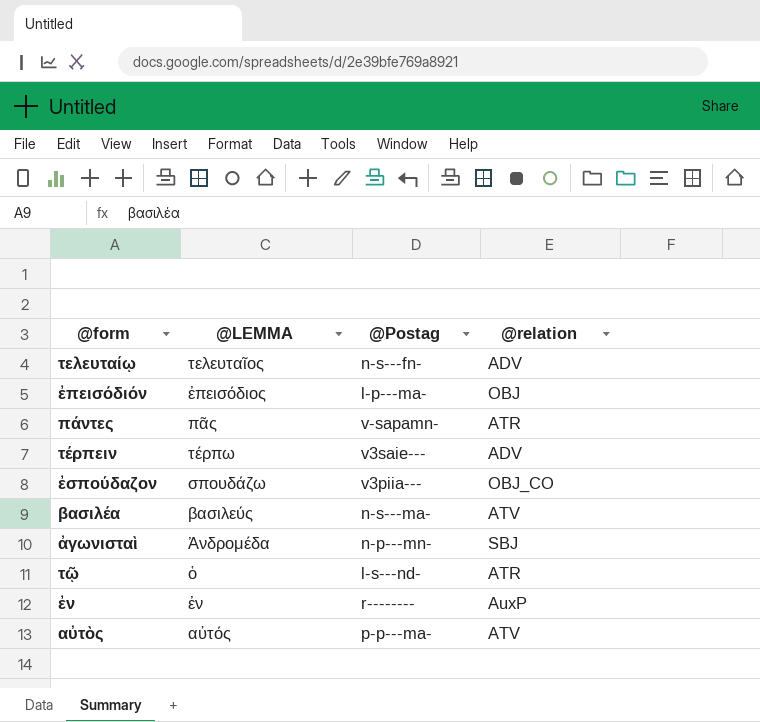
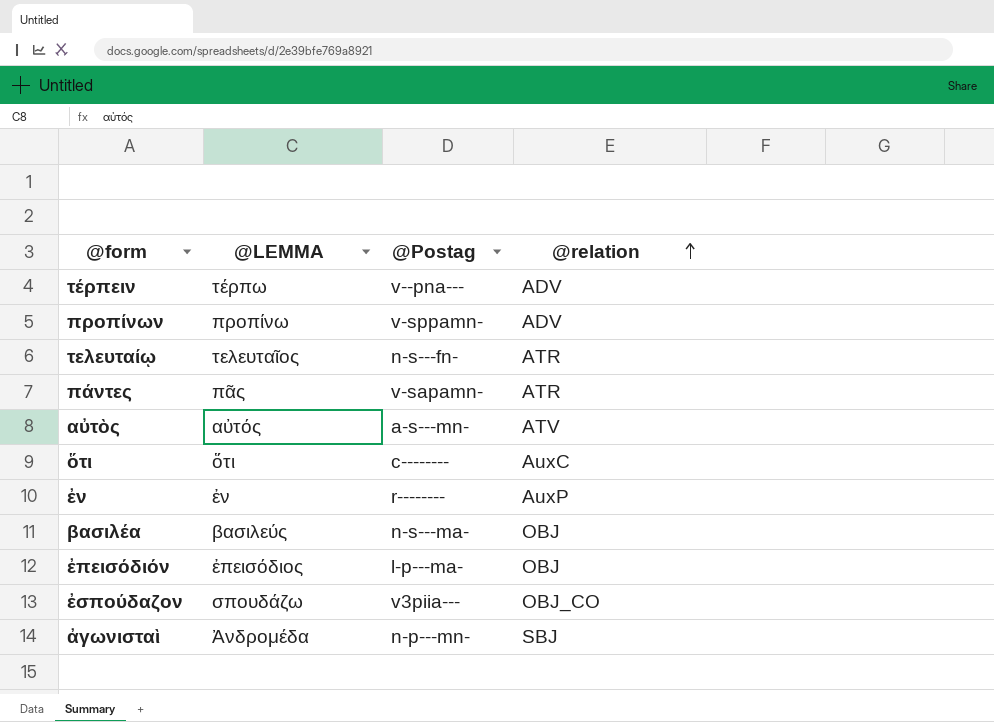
row order: none -> @relation ascending
row τῷ: ὁ | l-s---nd- | ATR -> none
τέρπειν | @Postag: v3saie--- -> v--pna---
row προπίνων: none -> προπίνω | v-sppamn- | ADV
τελευταίῳ | @relation: ADV -> ATR
αὐτὸς | @Postag: p-p---ma- -> a-s---mn-
row ὅτι: none -> ὅτι | c-------- | AuxC
βασιλέα | @relation: ATV -> OBJ

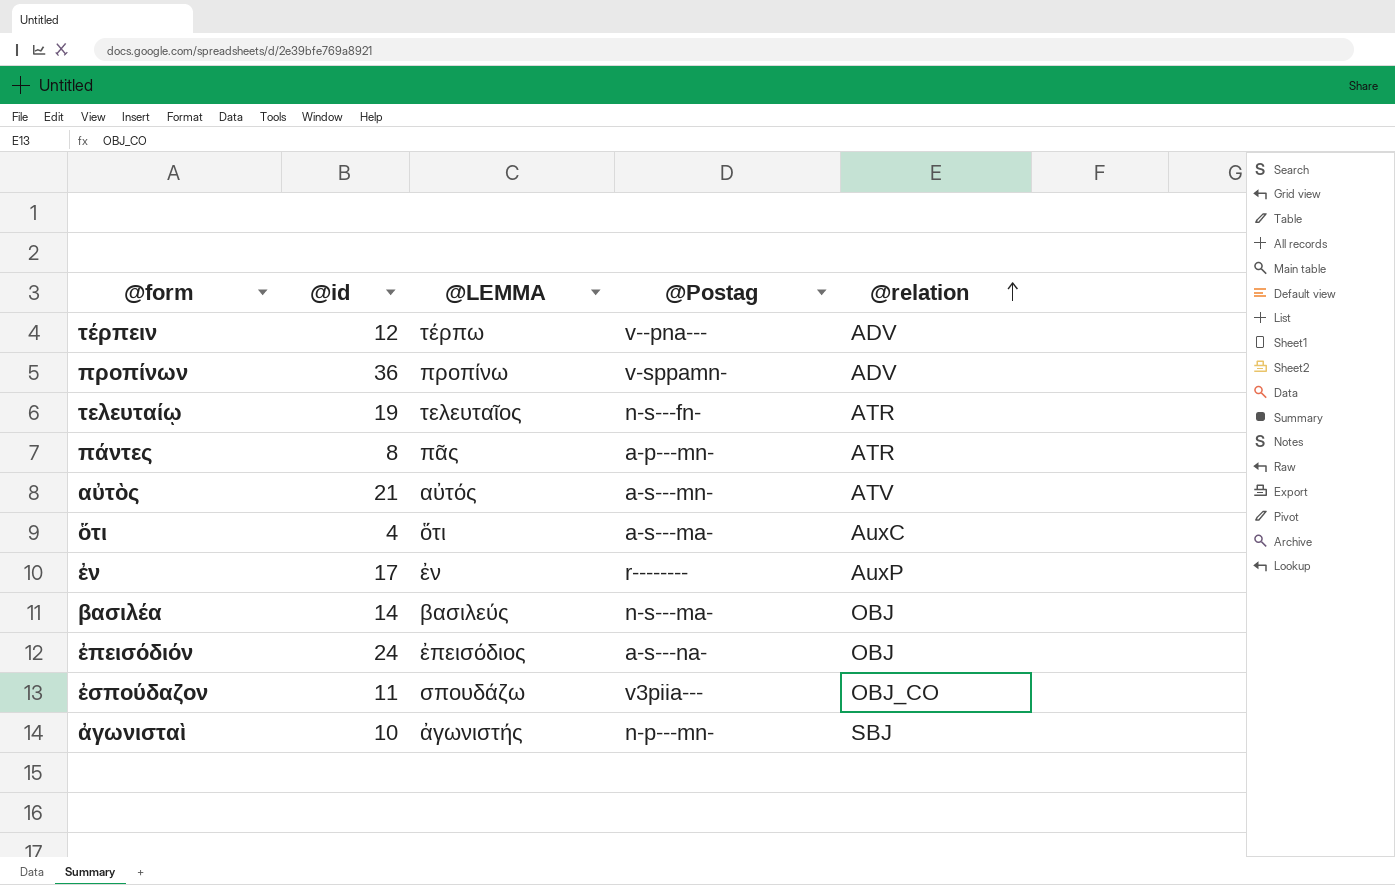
column @id | position: none -> 2
πάντες | @Postag: v-sapamn- -> a-p---mn-
ὅτι | @Postag: c-------- -> a-s---ma-
ἐπεισόδιόν | @Postag: l-p---ma- -> a-s---na-
ἀγωνισταὶ | @LEMMA: Ἀνδρομέδα -> ἀγωνιστής

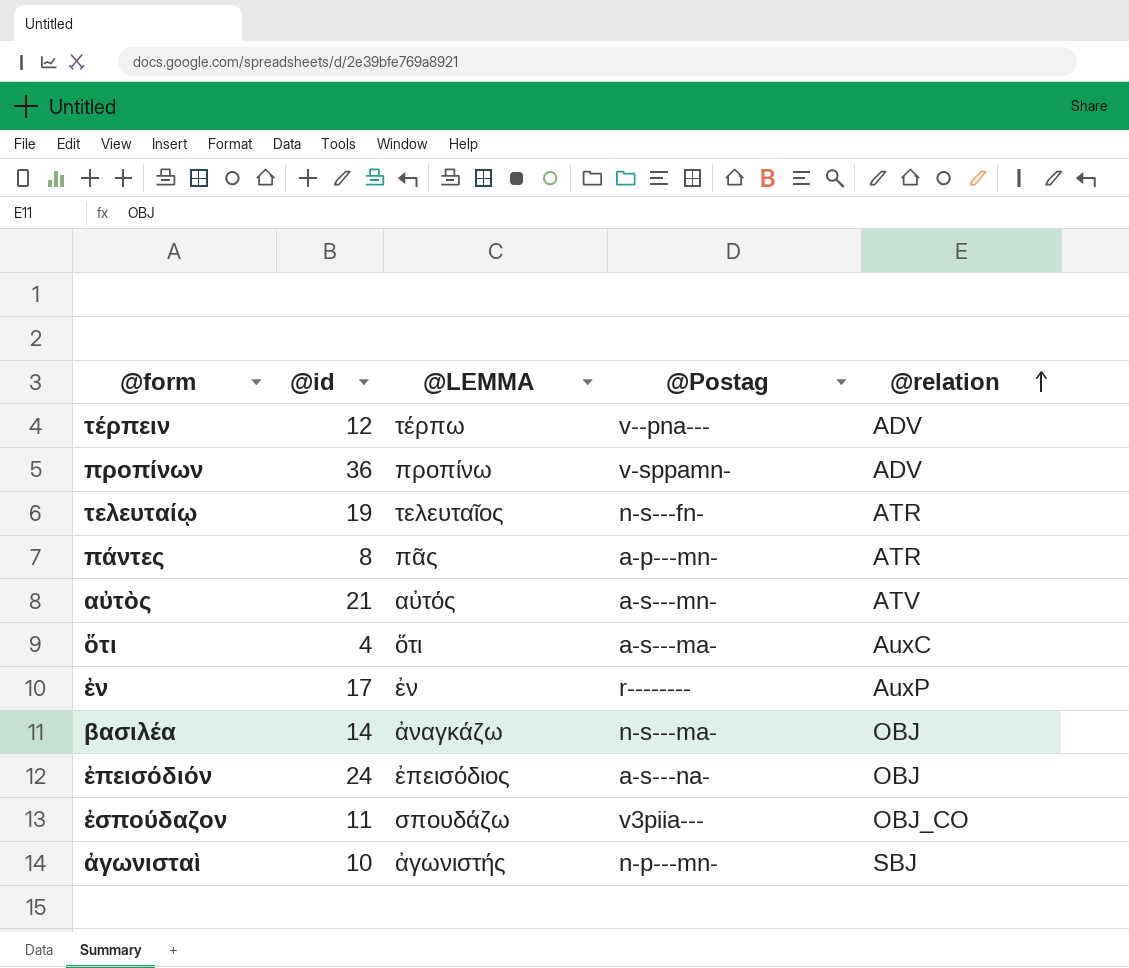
βασιλέα | @LEMMA: βασιλεύς -> ἀναγκάζω

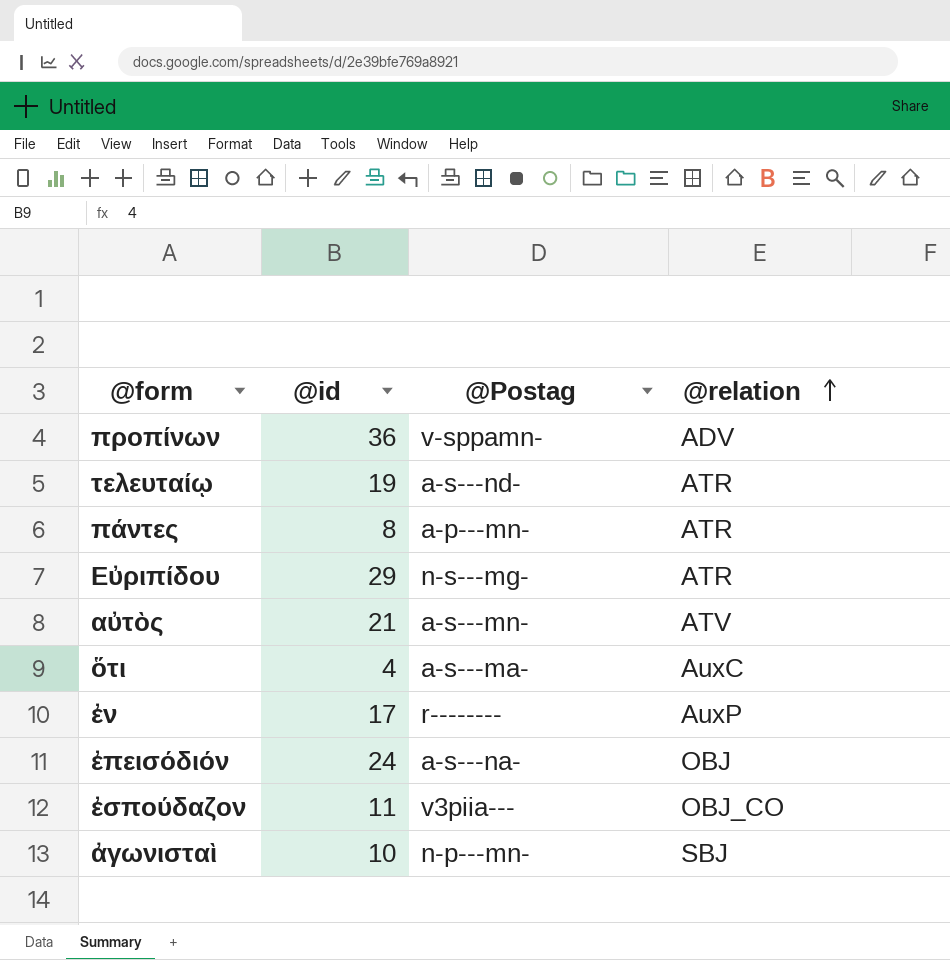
column @LEMMA | position: 3 -> none
row τέρπειν: 12 | τέρπω | v--pna--- | ADV -> none
row βασιλέα: 14 | ἀναγκάζω | n-s---ma- | OBJ -> none
τελευταίῳ | @Postag: n-s---fn- -> a-s---nd-
row Εὐριπίδου: none -> 29 | n-s---mg- | ATR

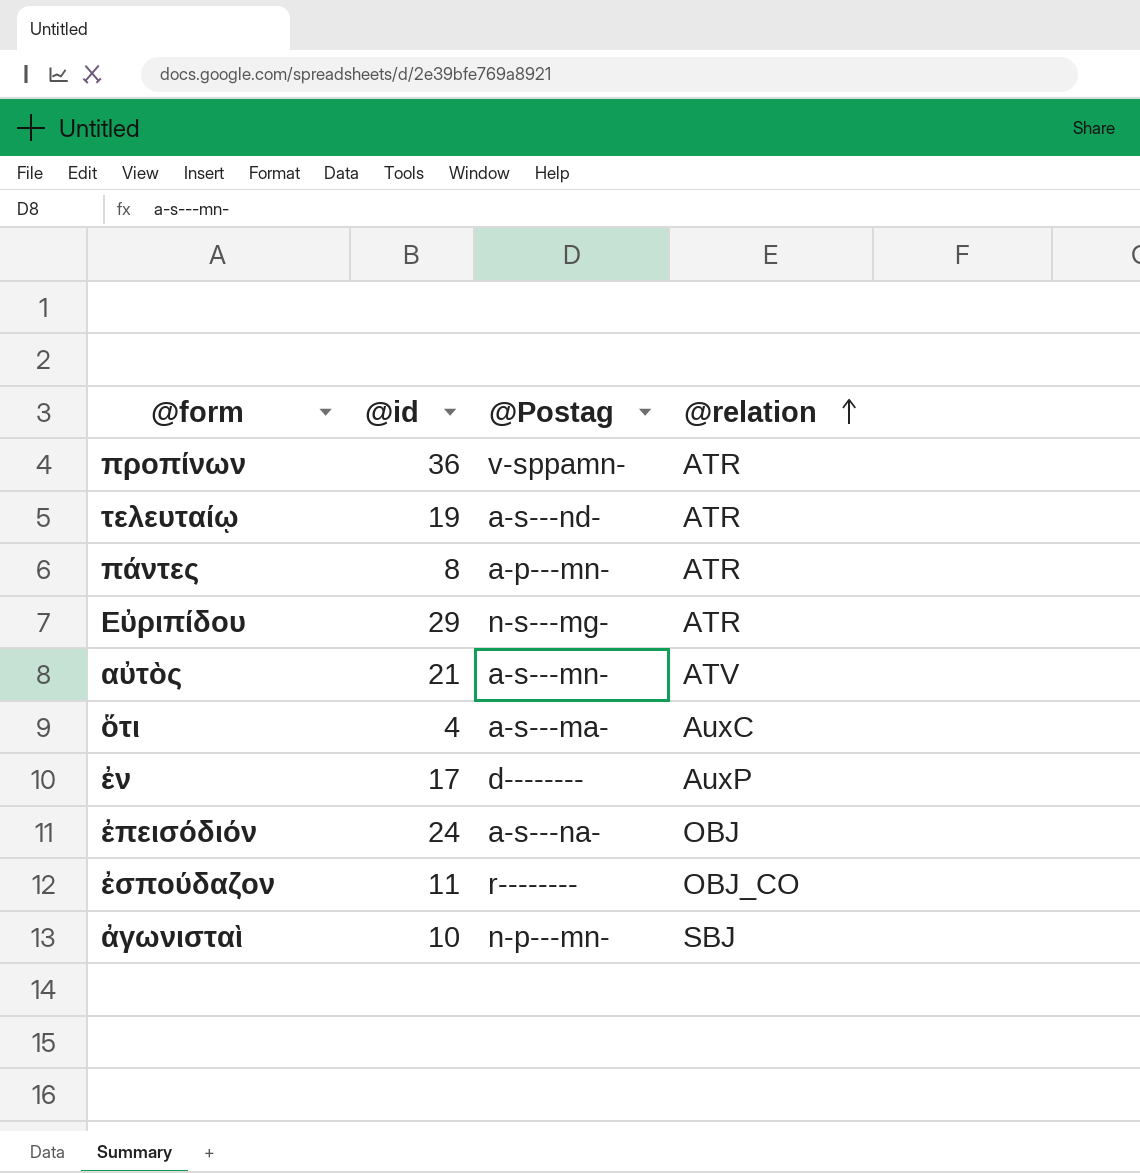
προπίνων | @relation: ADV -> ATR
ἐν | @Postag: r-------- -> d--------
ἐσπούδαζον | @Postag: v3piia--- -> r--------

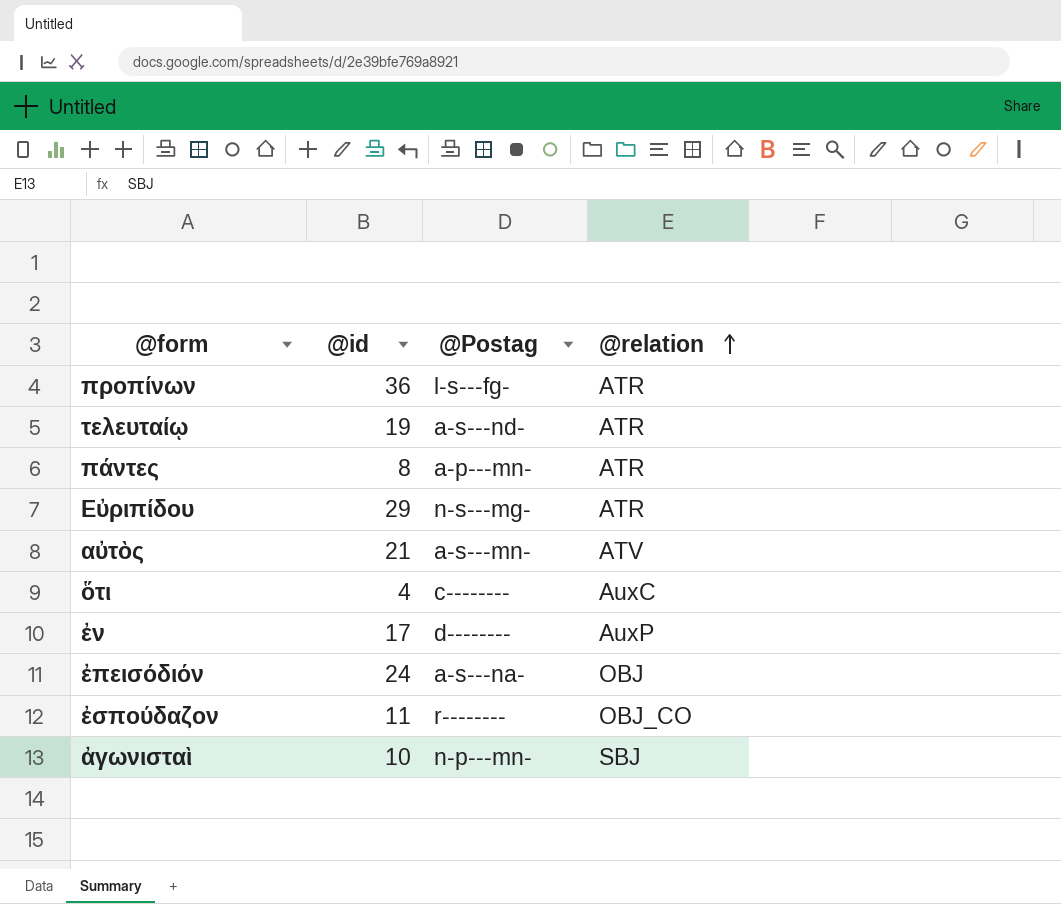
προπίνων | @Postag: v-sppamn- -> l-s---fg-
ὅτι | @Postag: a-s---ma- -> c--------

